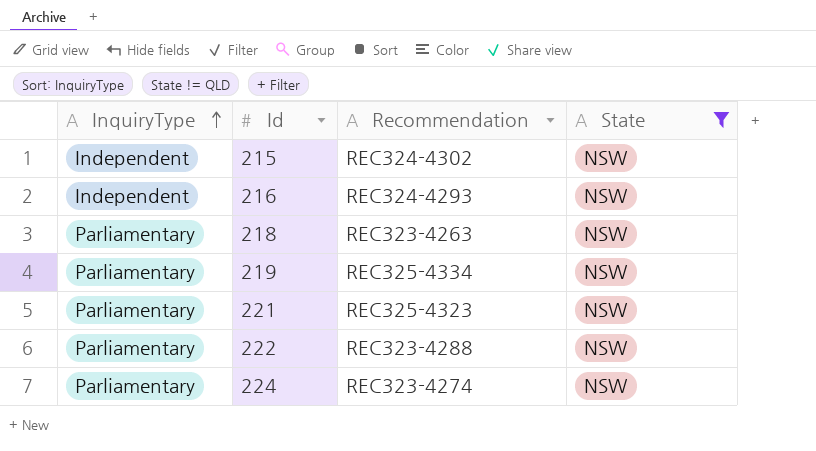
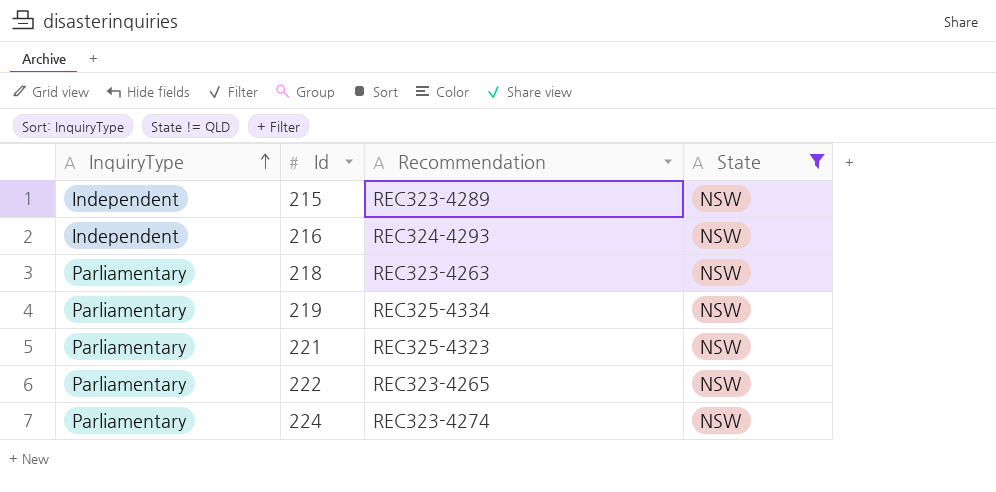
215 | Recommendation: REC324-4302 -> REC323-4289
222 | Recommendation: REC323-4288 -> REC323-4265

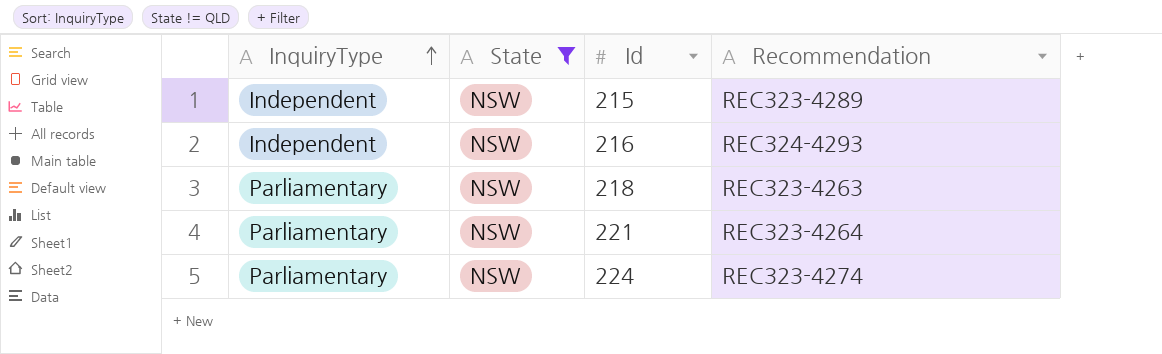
column State | position: 4 -> 2
row 219: Parliamentary | REC325-4334 | NSW -> none
row 222: Parliamentary | REC323-4265 | NSW -> none
221 | Recommendation: REC325-4323 -> REC323-4264

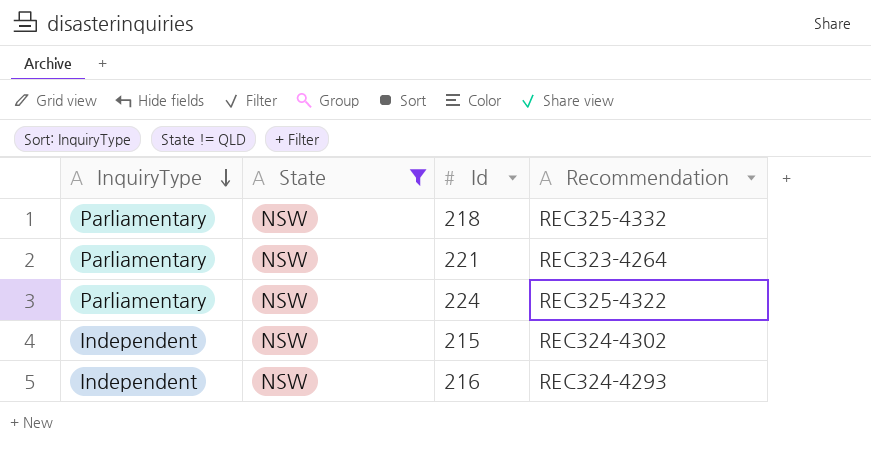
row order: InquiryType ascending -> InquiryType descending
218 | Recommendation: REC323-4263 -> REC325-4332
224 | Recommendation: REC323-4274 -> REC325-4322
215 | Recommendation: REC323-4289 -> REC324-4302

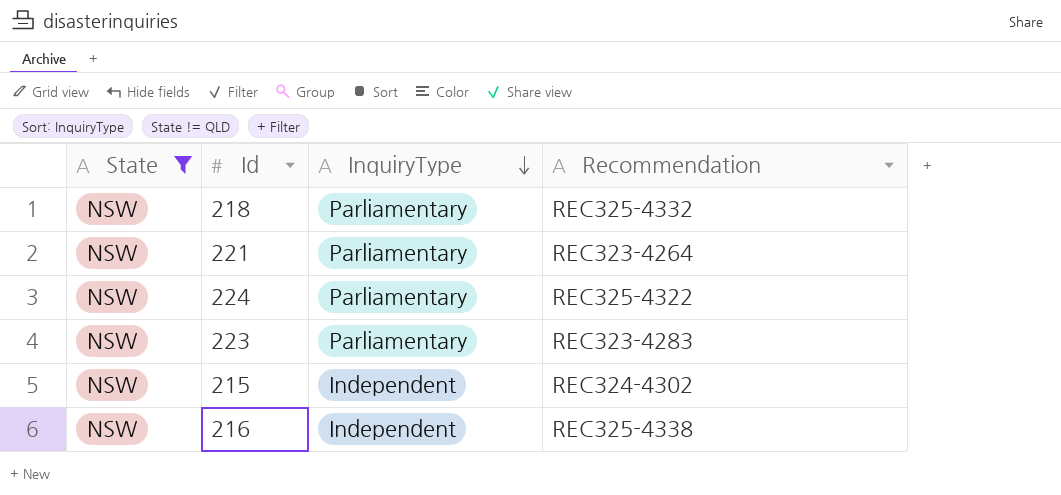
column InquiryType | position: 1 -> 3
row 223: none -> NSW | Parliamentary | REC323-4283
216 | Recommendation: REC324-4293 -> REC325-4338

